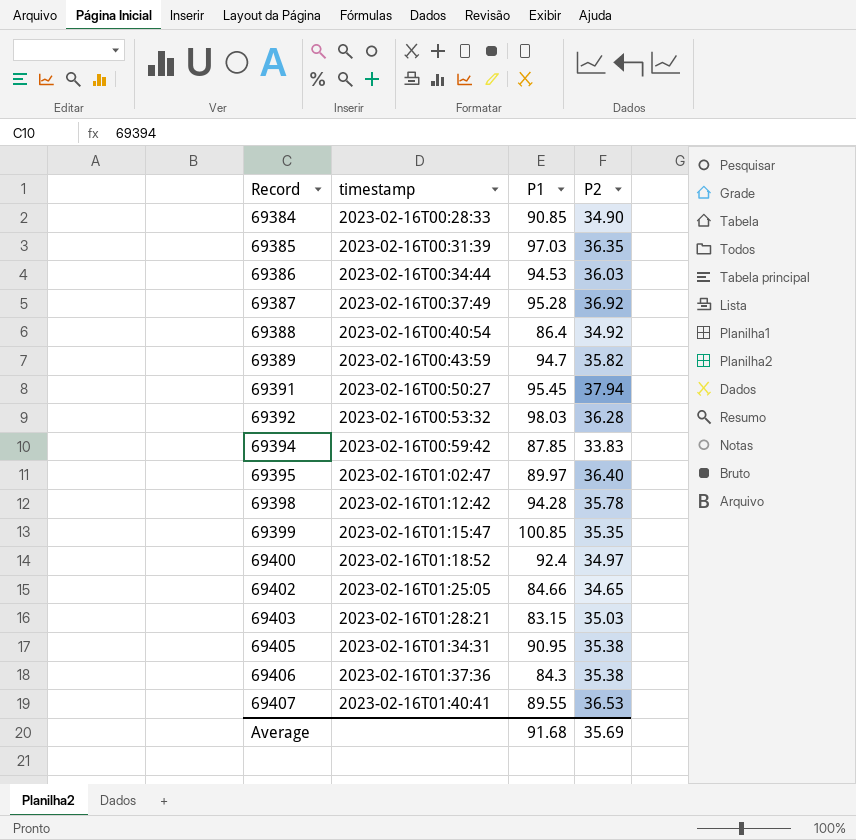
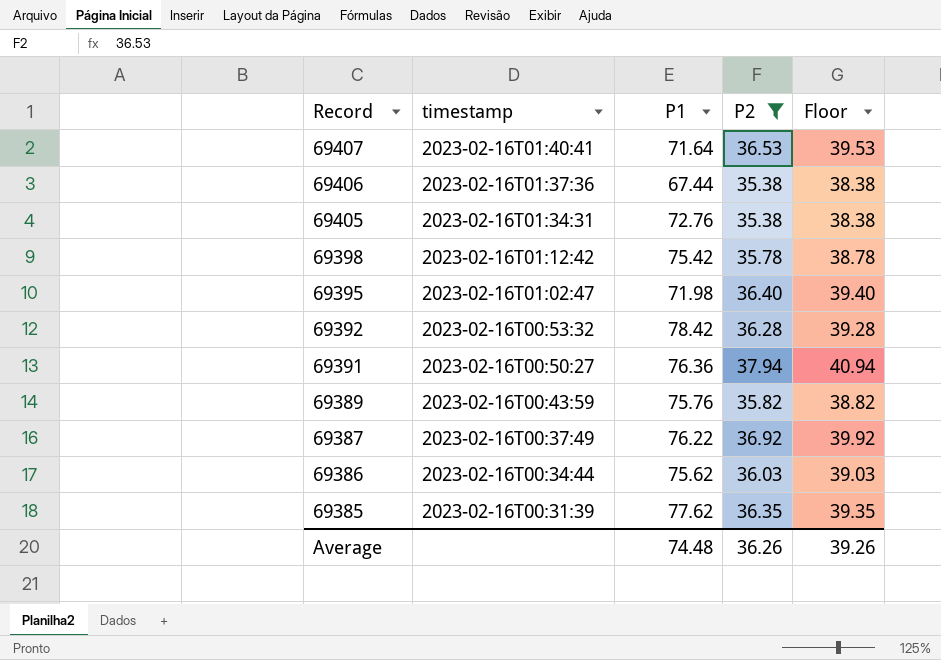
filter: none -> P2 >= 35.38
row order: Record ascending -> Record descending
column Floor | formula: none -> [P2] + 3
69407 | P1: 89.55 -> 71.64
69406 | P1: 84.3 -> 67.44
69405 | P1: 90.95 -> 72.76
69398 | P1: 94.28 -> 75.42
69395 | P1: 89.97 -> 71.98
69392 | P1: 98.03 -> 78.42
69391 | P1: 95.45 -> 76.36
69389 | P1: 94.7 -> 75.76
69387 | P1: 95.28 -> 76.22
69386 | P1: 94.53 -> 75.62
69385 | P1: 97.03 -> 77.62
Average | P1: 91.68 -> 74.48
Average | P2: 35.69 -> 36.26

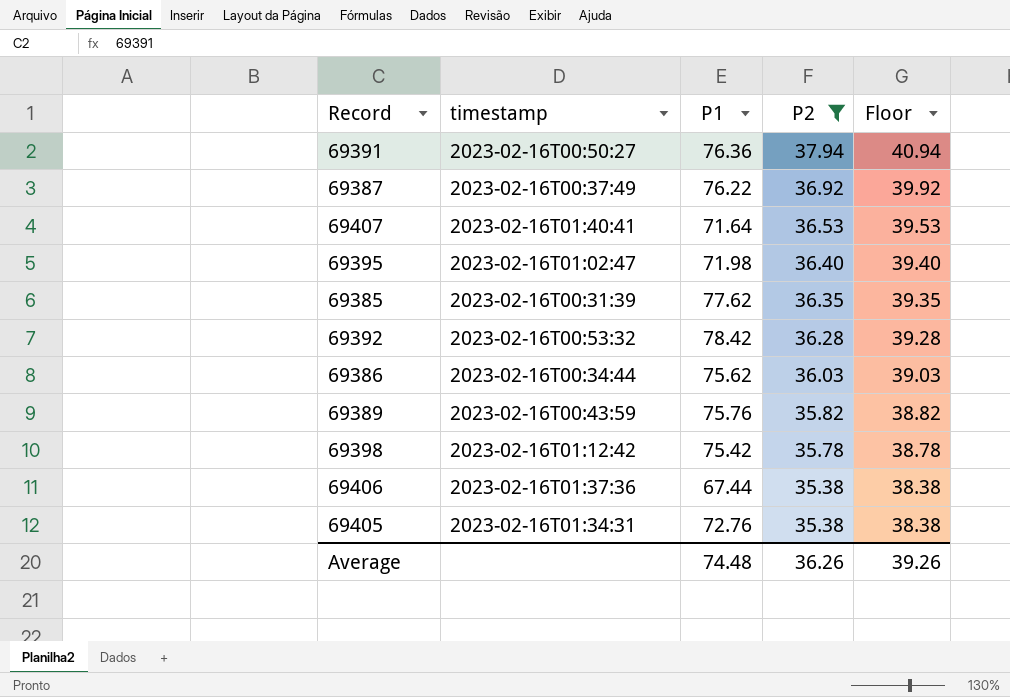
row order: Record descending -> P2 descending

